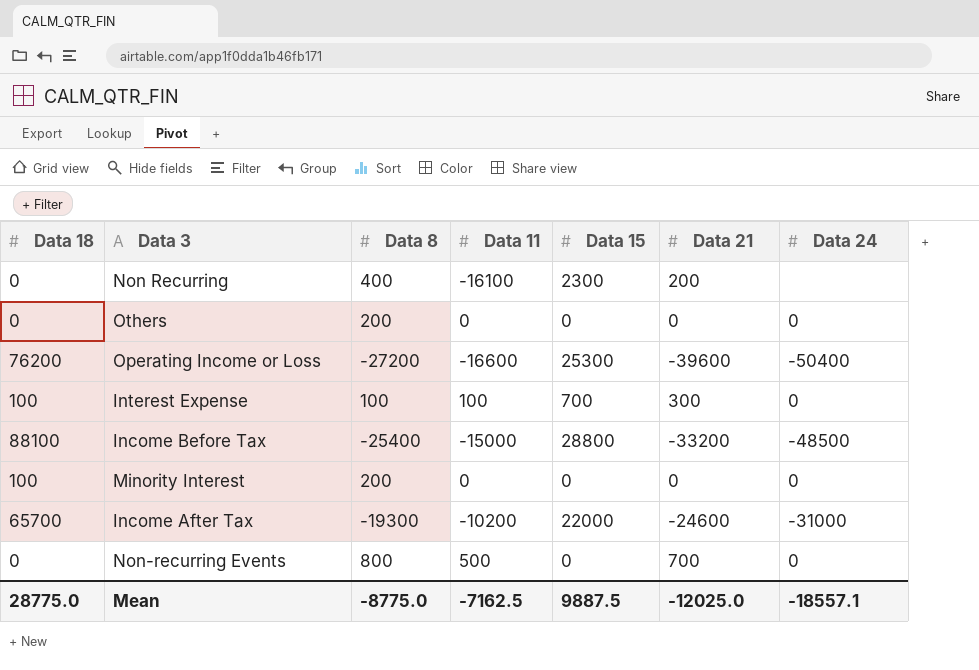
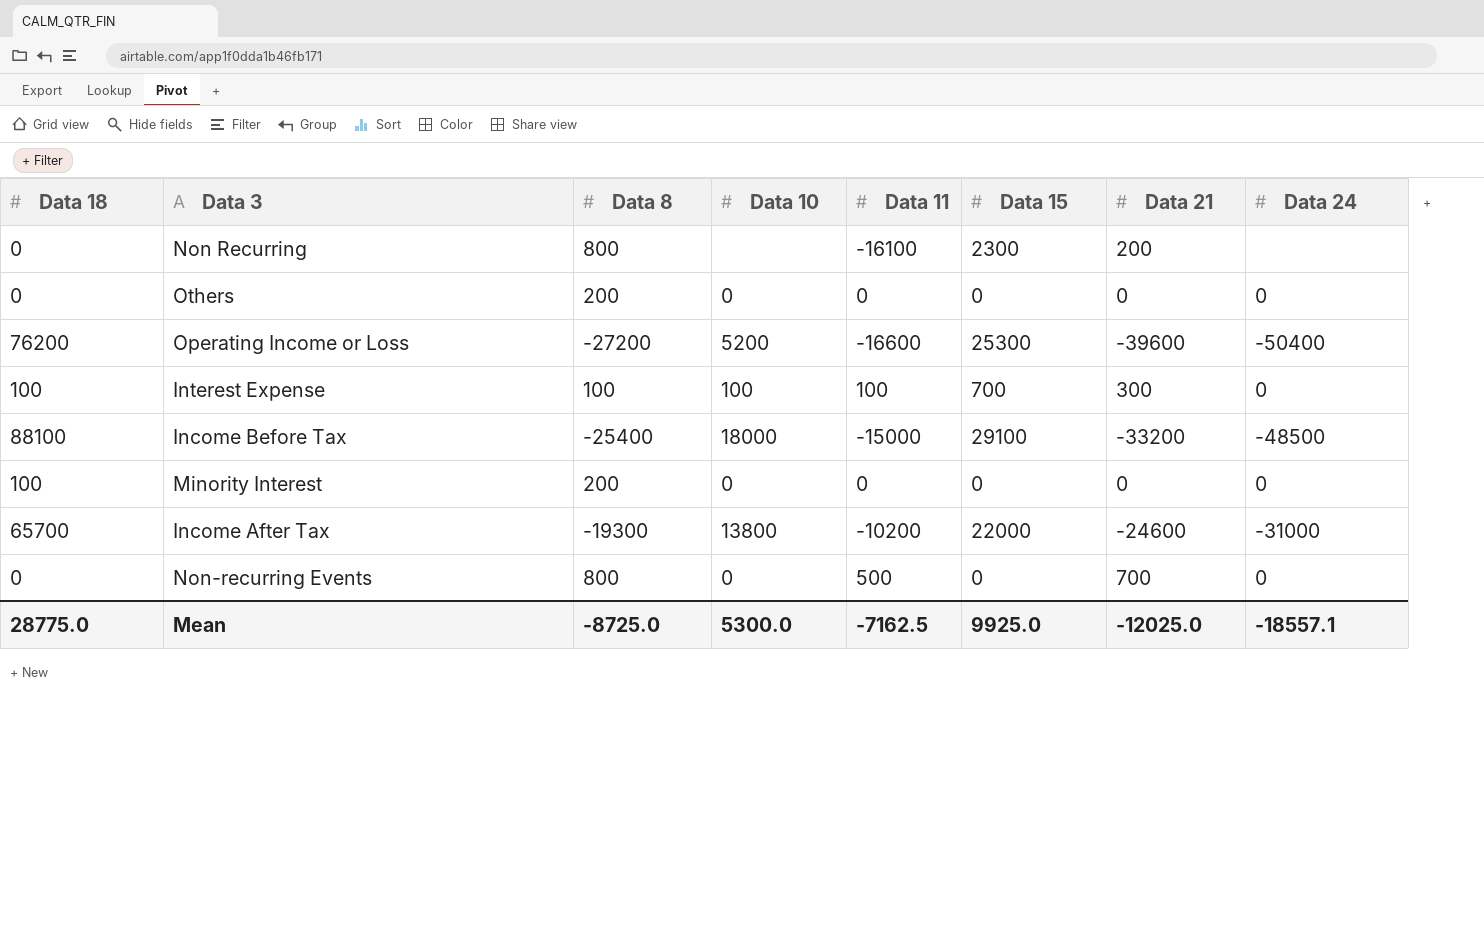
column Data 10 | position: none -> 4
Non Recurring | Data 8: 400 -> 800
Income Before Tax | Data 15: 28800 -> 29100
Mean | Data 8: -8775.0 -> -8725.0
Mean | Data 15: 9887.5 -> 9925.0

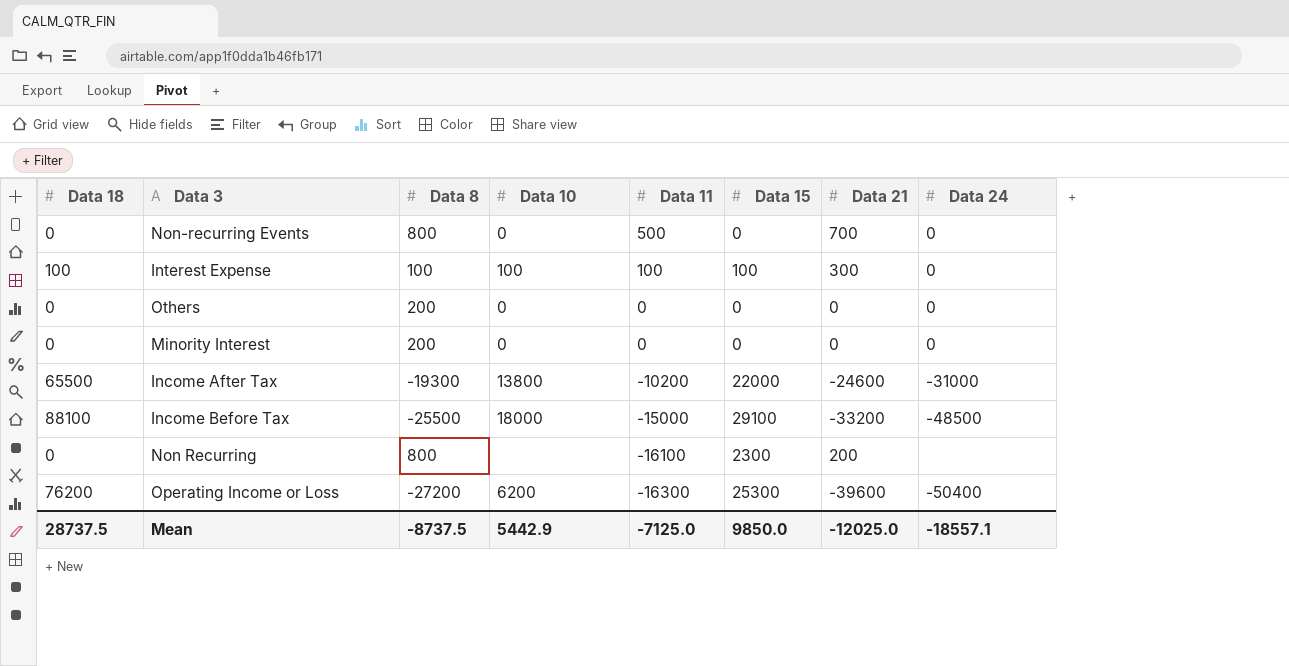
row order: none -> Data 11 descending
Interest Expense | Data 15: 700 -> 100
Minority Interest | Data 18: 100 -> 0
Income After Tax | Data 18: 65700 -> 65500
Income Before Tax | Data 8: -25400 -> -25500
Operating Income or Loss | Data 10: 5200 -> 6200
Operating Income or Loss | Data 11: -16600 -> -16300
Mean | Data 18: 28775.0 -> 28737.5
Mean | Data 8: -8725.0 -> -8737.5
Mean | Data 10: 5300.0 -> 5442.9
Mean | Data 11: -7162.5 -> -7125.0
Mean | Data 15: 9925.0 -> 9850.0

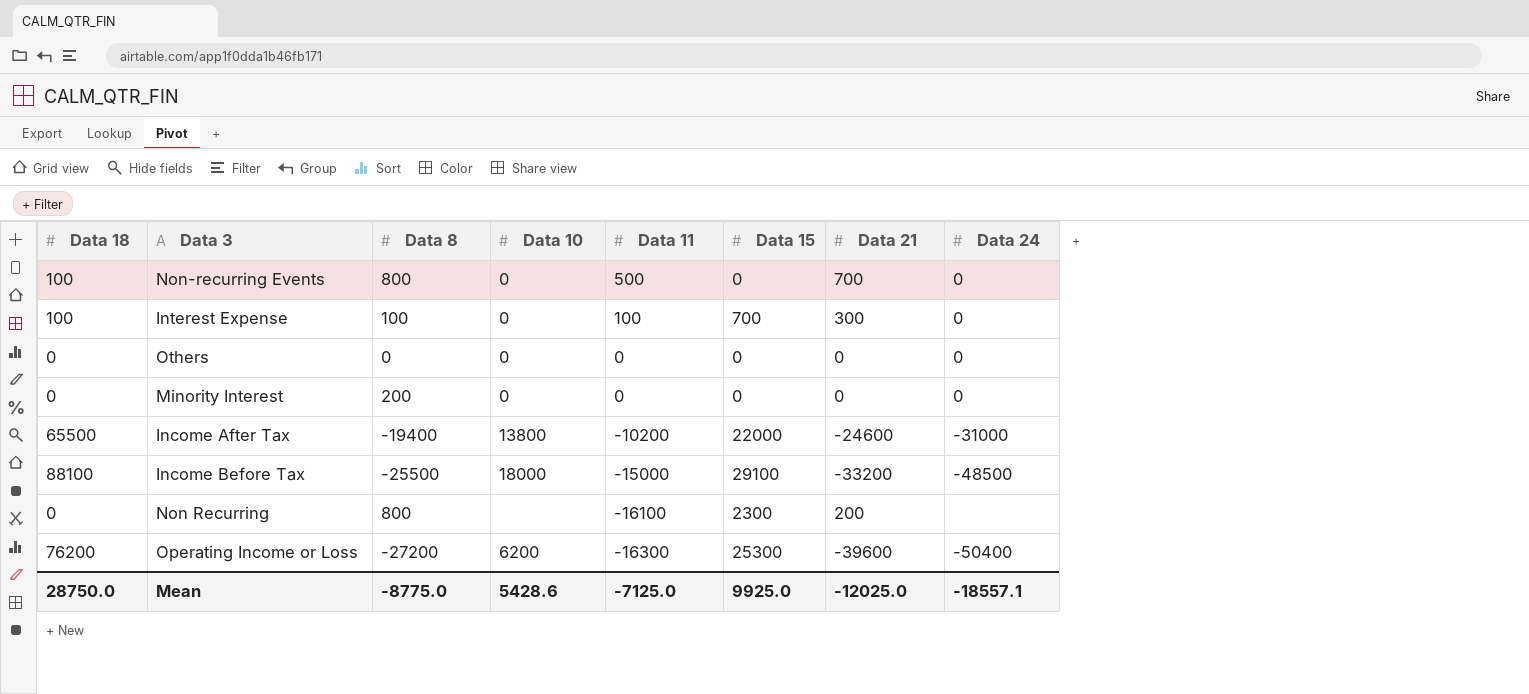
Non-recurring Events | Data 18: 0 -> 100
Interest Expense | Data 10: 100 -> 0
Interest Expense | Data 15: 100 -> 700
Others | Data 8: 200 -> 0
Income After Tax | Data 8: -19300 -> -19400
Mean | Data 18: 28737.5 -> 28750.0
Mean | Data 8: -8737.5 -> -8775.0
Mean | Data 10: 5442.9 -> 5428.6
Mean | Data 15: 9850.0 -> 9925.0

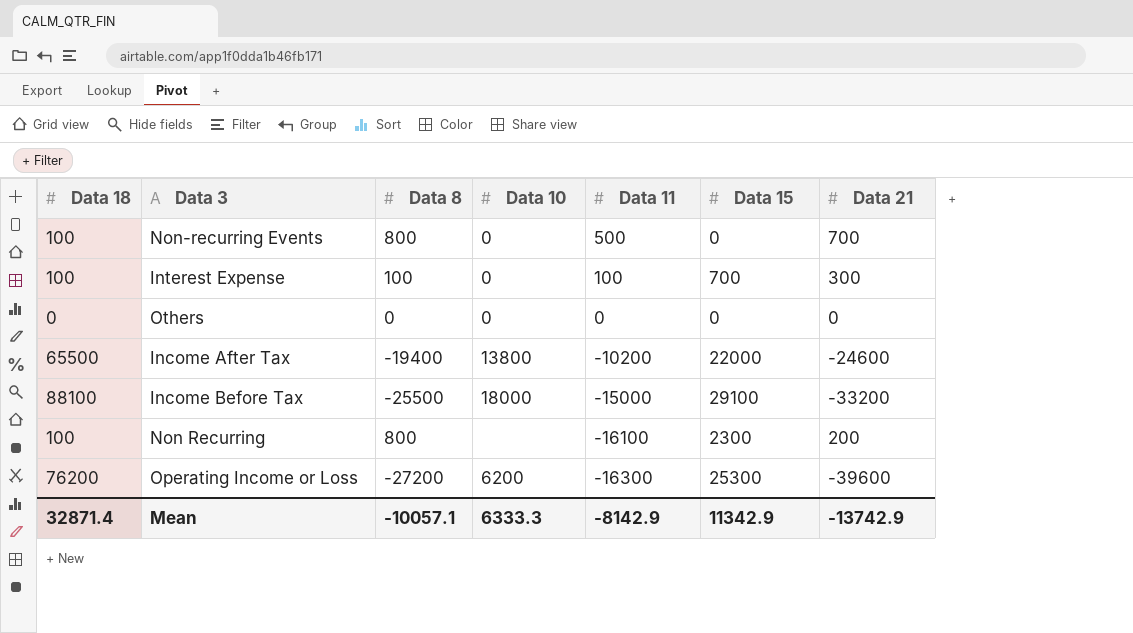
column Data 24 | position: 8 -> none
row Minority Interest: 0 | 200 | 0 | 0 | 0 | 0 | 0 -> none
Non Recurring | Data 18: 0 -> 100
Mean | Data 18: 28750.0 -> 32871.4
Mean | Data 8: -8775.0 -> -10057.1
Mean | Data 10: 5428.6 -> 6333.3
Mean | Data 11: -7125.0 -> -8142.9
Mean | Data 15: 9925.0 -> 11342.9
Mean | Data 21: -12025.0 -> -13742.9

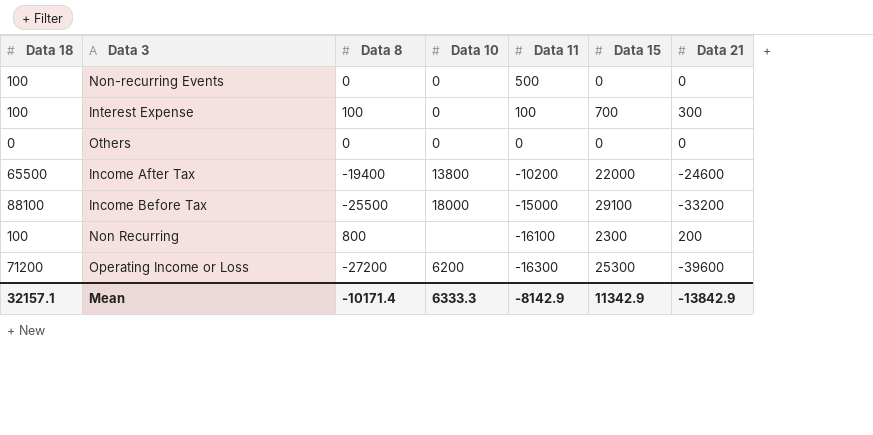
Non-recurring Events | Data 8: 800 -> 0
Non-recurring Events | Data 21: 700 -> 0
Operating Income or Loss | Data 18: 76200 -> 71200
Mean | Data 18: 32871.4 -> 32157.1
Mean | Data 8: -10057.1 -> -10171.4
Mean | Data 21: -13742.9 -> -13842.9

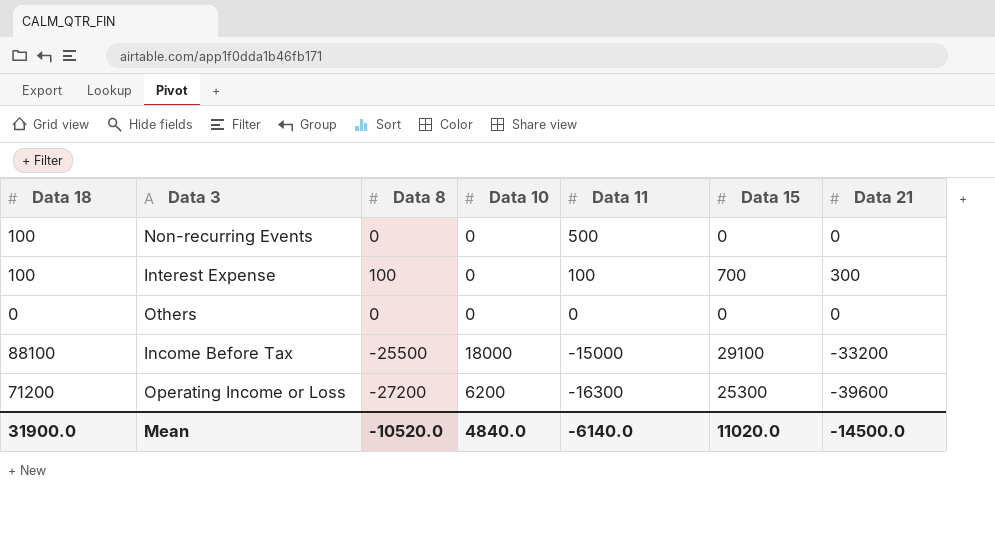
row Income After Tax: 65500 | -19400 | 13800 | -10200 | 22000 | -24600 -> none
row Non Recurring: 100 | 800 | none | -16100 | 2300 | 200 -> none
Mean | Data 18: 32157.1 -> 31900.0
Mean | Data 8: -10171.4 -> -10520.0
Mean | Data 10: 6333.3 -> 4840.0
Mean | Data 11: -8142.9 -> -6140.0
Mean | Data 15: 11342.9 -> 11020.0
Mean | Data 21: -13842.9 -> -14500.0

